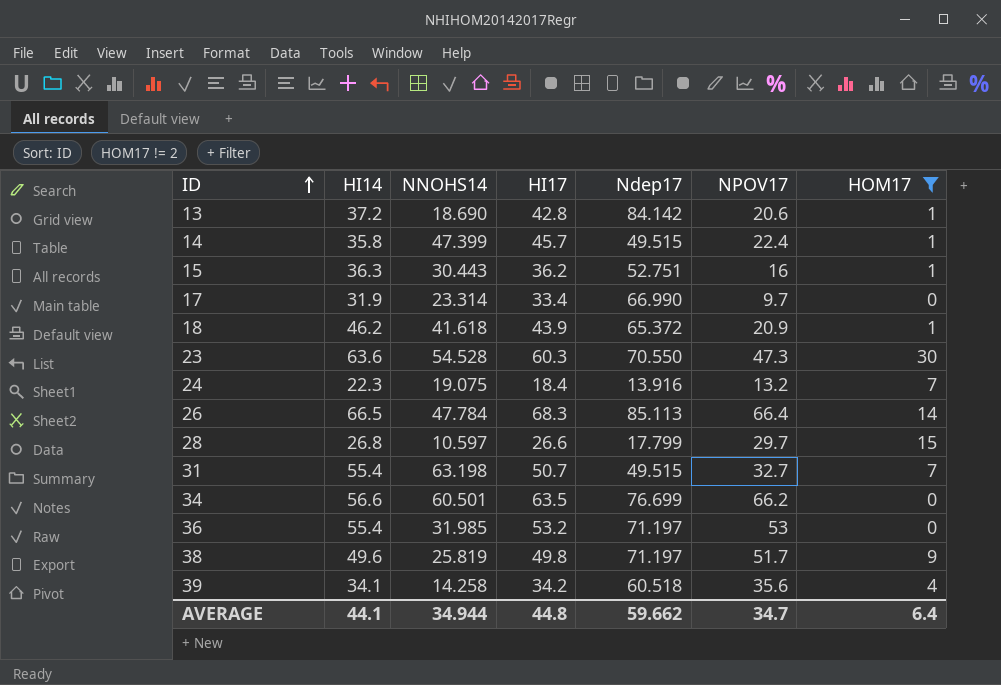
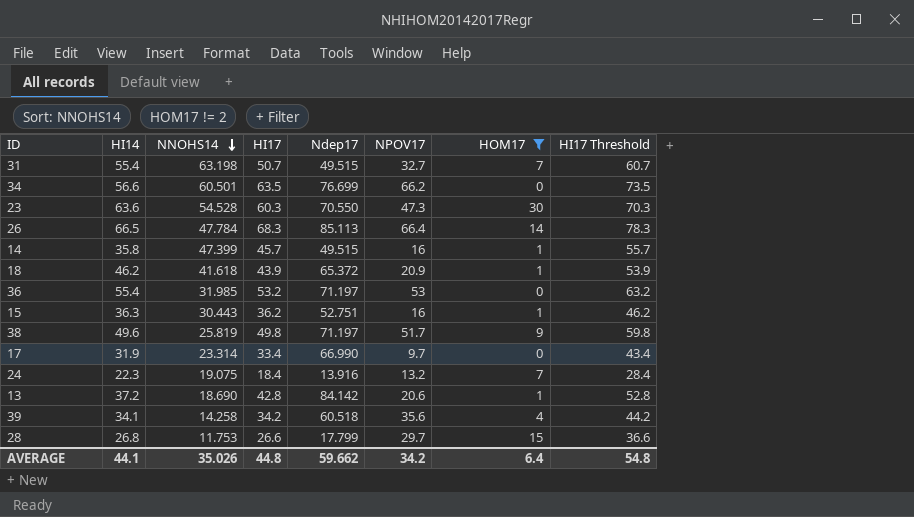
row order: ID ascending -> NNOHS14 descending
column HI17 Threshold | formula: none -> [HI17] + 10
14 | NPOV17: 22.4 -> 16
28 | NNOHS14: 10.597 -> 11.753
AVERAGE | NNOHS14: 34.944 -> 35.026
AVERAGE | NPOV17: 34.7 -> 34.2

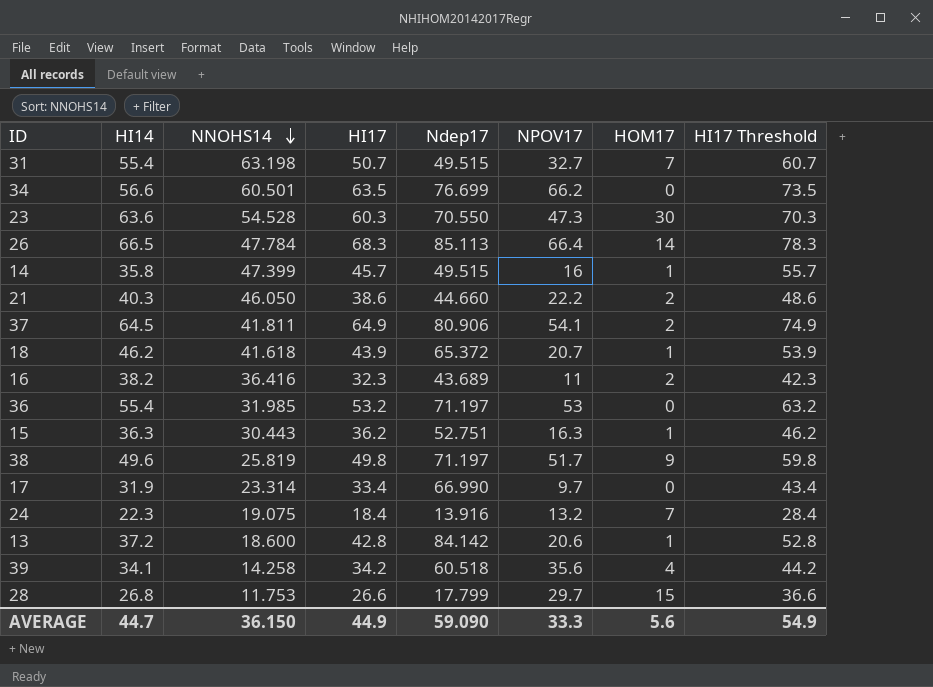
filter: HOM17 != 2 -> none
18 | NPOV17: 20.9 -> 20.7
15 | NPOV17: 16 -> 16.3
13 | NNOHS14: 18.690 -> 18.600
AVERAGE | HI14: 44.1 -> 44.7
AVERAGE | NNOHS14: 35.026 -> 36.150
AVERAGE | HI17: 44.8 -> 44.9
AVERAGE | Ndep17: 59.662 -> 59.090
AVERAGE | NPOV17: 34.2 -> 33.3
AVERAGE | HOM17: 6.4 -> 5.6
AVERAGE | HI17 Threshold: 54.8 -> 54.9

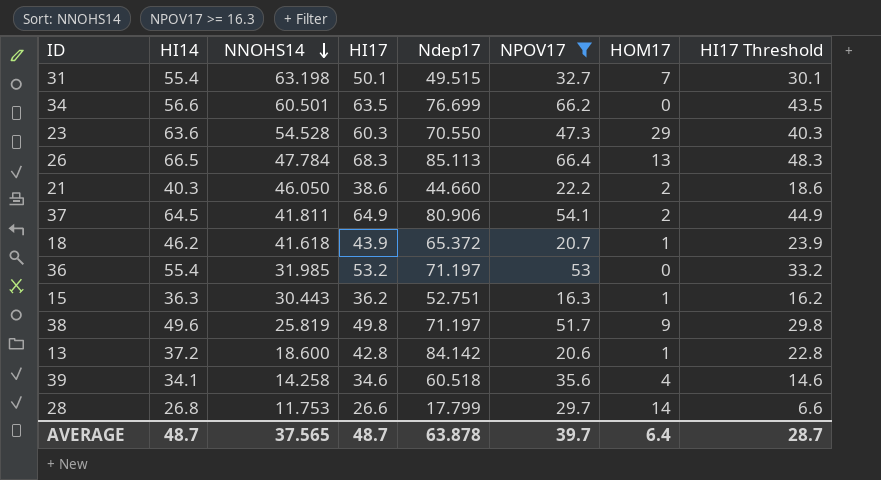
filter: none -> NPOV17 >= 16.3
column HI17 Threshold | formula: [HI17] + 10 -> [HI17] - 20
31 | HI17: 50.7 -> 50.1
23 | HOM17: 30 -> 29
26 | HOM17: 14 -> 13
39 | HI17: 34.2 -> 34.6
28 | HOM17: 15 -> 14
AVERAGE | HI14: 44.7 -> 48.7
AVERAGE | NNOHS14: 36.150 -> 37.565
AVERAGE | HI17: 44.9 -> 48.7
AVERAGE | Ndep17: 59.090 -> 63.878
AVERAGE | NPOV17: 33.3 -> 39.7
AVERAGE | HOM17: 5.6 -> 6.4
AVERAGE | HI17 Threshold: 54.9 -> 28.7

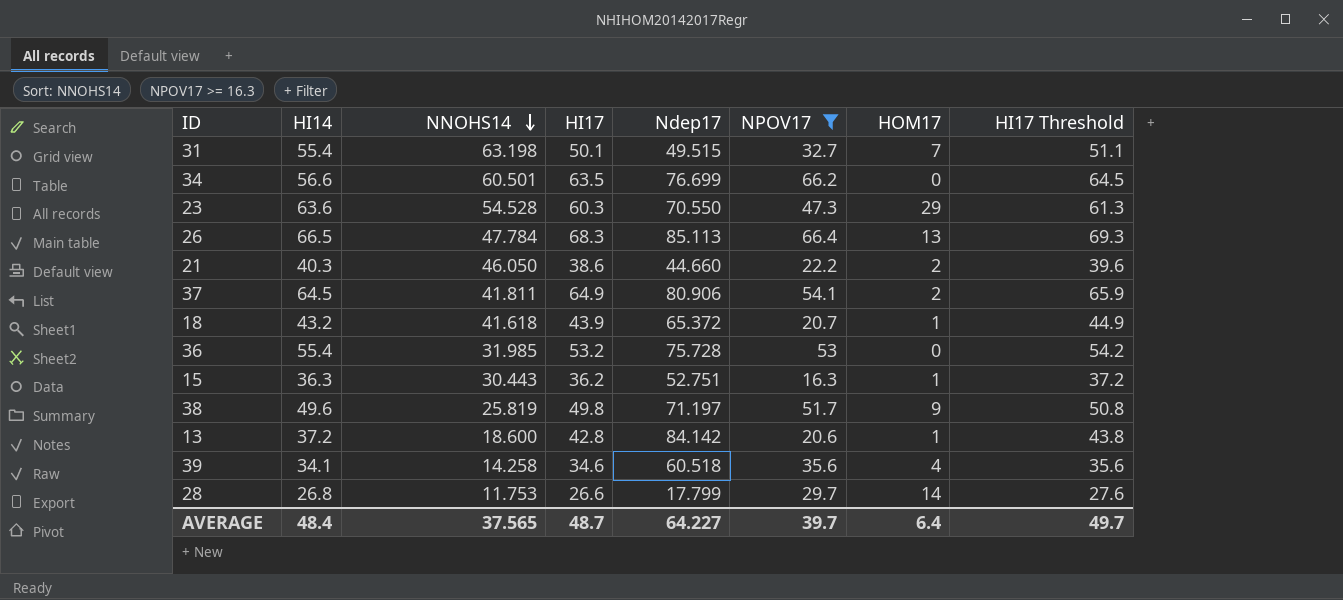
column HI17 Threshold | formula: [HI17] - 20 -> [HI17] + 1
18 | HI14: 46.2 -> 43.2
36 | Ndep17: 71.197 -> 75.728
AVERAGE | HI14: 48.7 -> 48.4
AVERAGE | Ndep17: 63.878 -> 64.227
AVERAGE | HI17 Threshold: 28.7 -> 49.7

